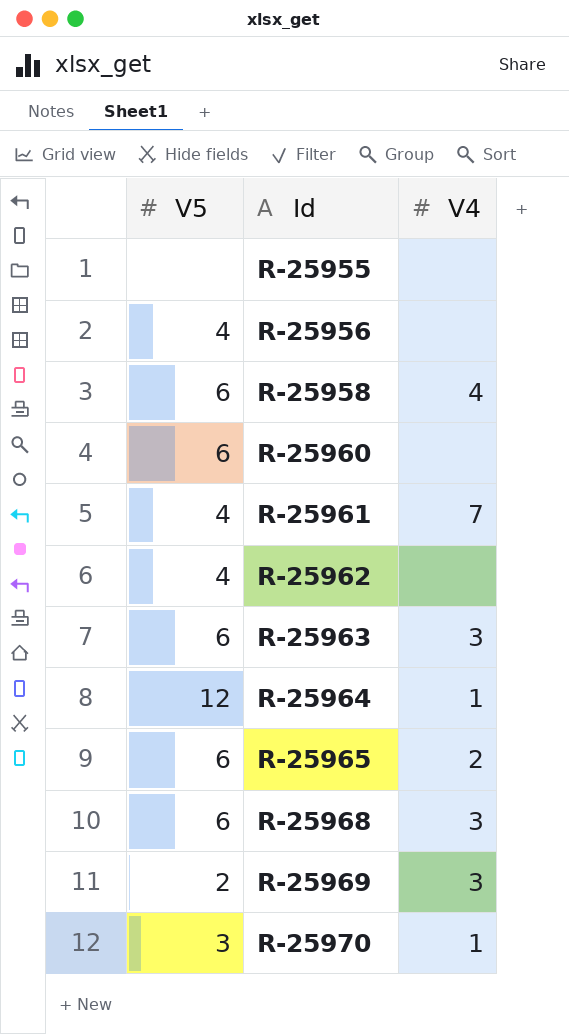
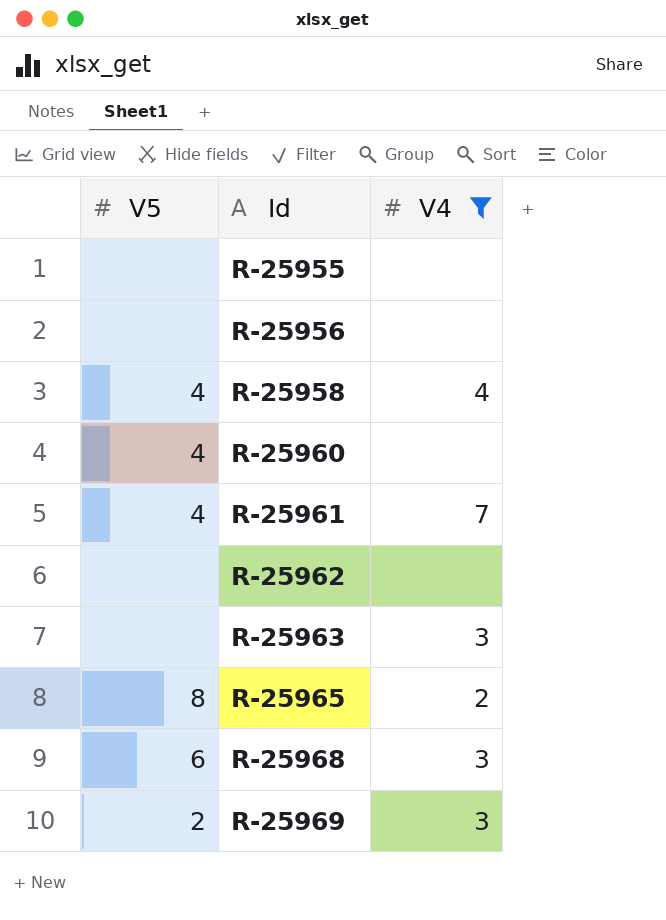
filter: none -> V4 != 1
R-25956 | V5: 4 -> none
R-25958 | V5: 6 -> 4
R-25960 | V5: 6 -> 4
R-25962 | V5: 4 -> none
R-25963 | V5: 6 -> none
R-25965 | V5: 6 -> 8

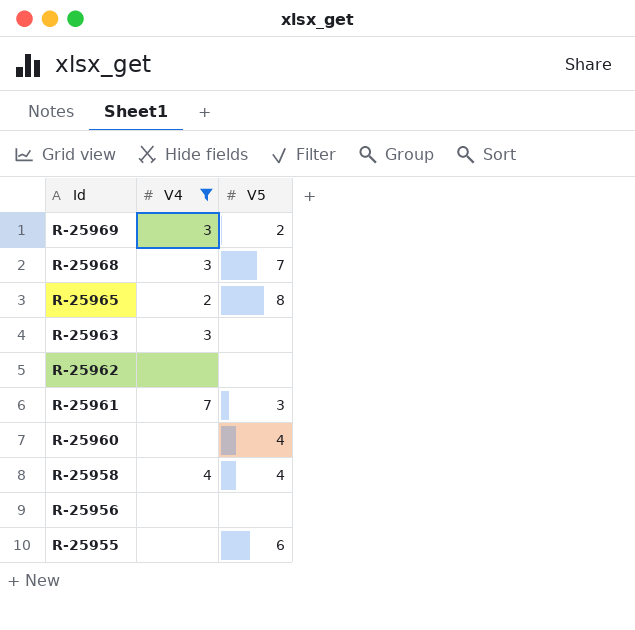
row order: Id ascending -> Id descending
column V5 | position: 1 -> 3
R-25968 | V5: 6 -> 7
R-25961 | V5: 4 -> 3
R-25955 | V5: none -> 6

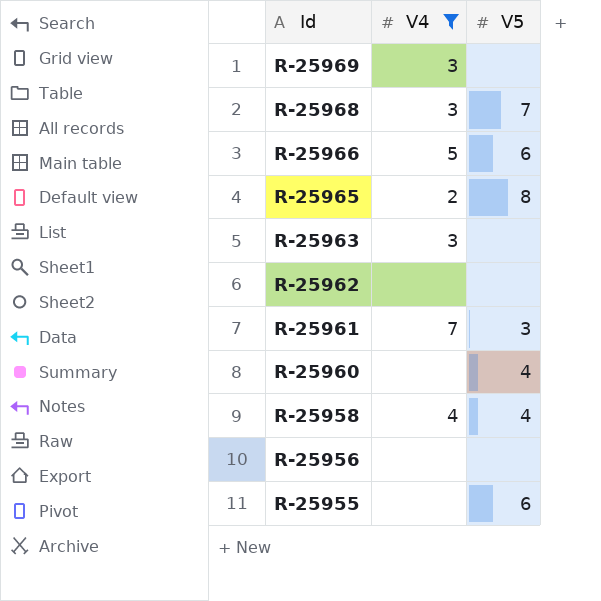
R-25969 | V5: 2 -> none
row R-25966: none -> 5 | 6

